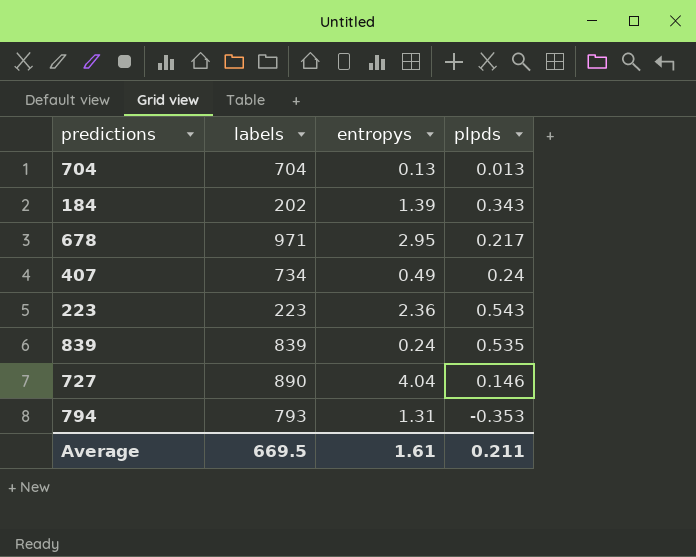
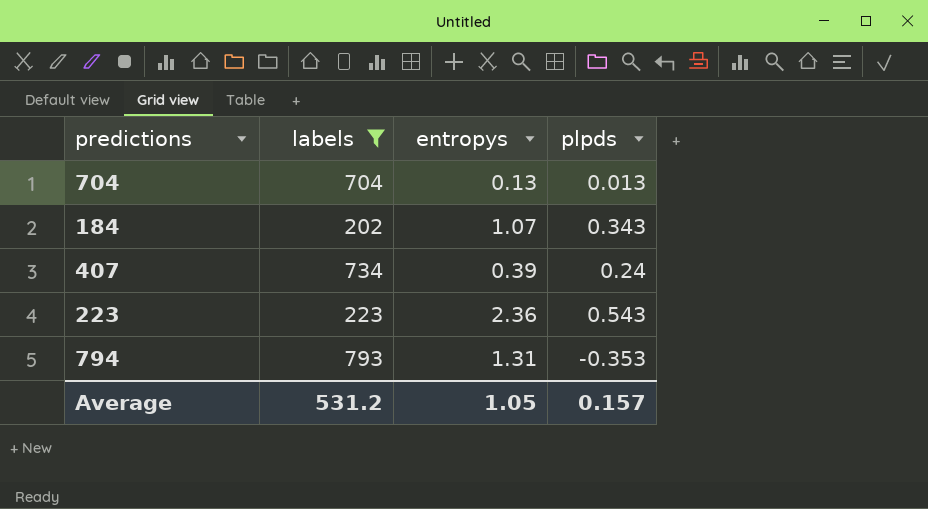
filter: none -> labels <= 793
184 | entropys: 1.39 -> 1.07
407 | entropys: 0.49 -> 0.39
Average | labels: 669.5 -> 531.2
Average | entropys: 1.61 -> 1.05
Average | plpds: 0.211 -> 0.157

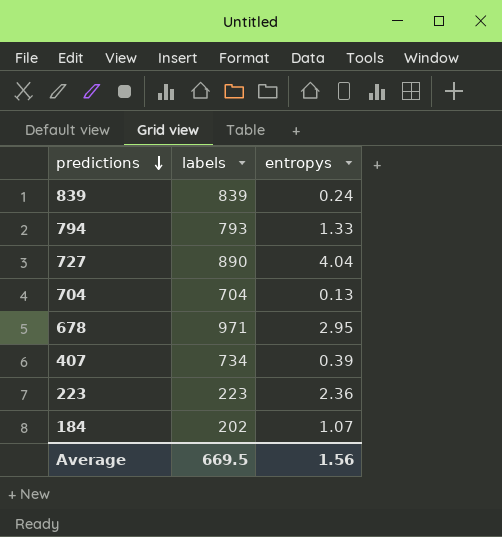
filter: labels <= 793 -> none
row order: none -> predictions descending
column plpds | position: 4 -> none
794 | entropys: 1.31 -> 1.33
Average | labels: 531.2 -> 669.5
Average | entropys: 1.05 -> 1.56

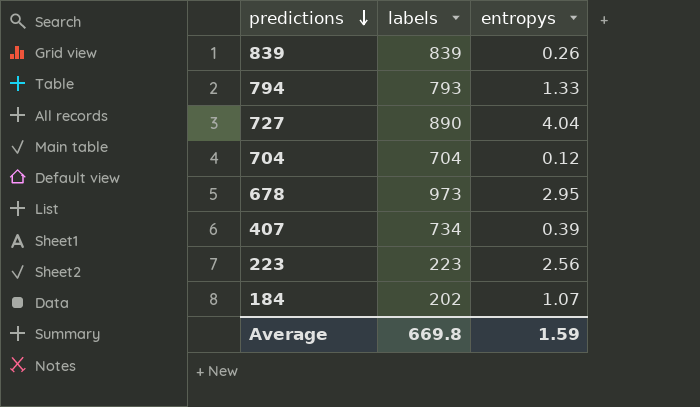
839 | entropys: 0.24 -> 0.26
704 | entropys: 0.13 -> 0.12
678 | labels: 971 -> 973
223 | entropys: 2.36 -> 2.56
Average | labels: 669.5 -> 669.8
Average | entropys: 1.56 -> 1.59

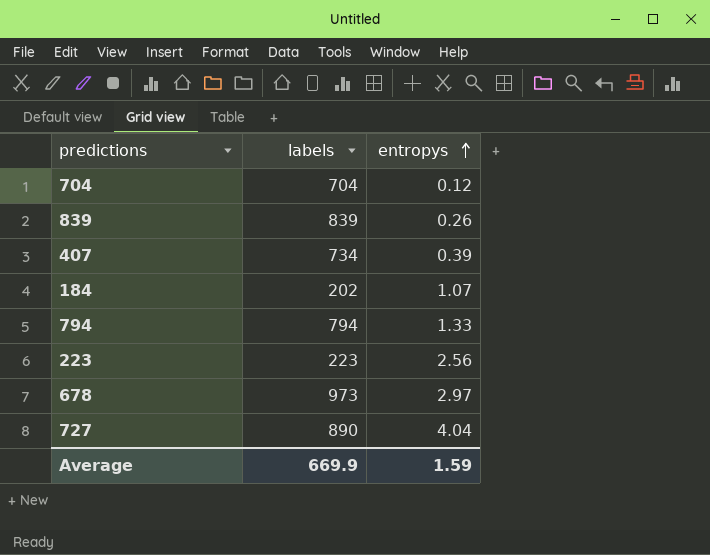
row order: predictions descending -> entropys ascending
794 | labels: 793 -> 794
678 | entropys: 2.95 -> 2.97
Average | labels: 669.8 -> 669.9

